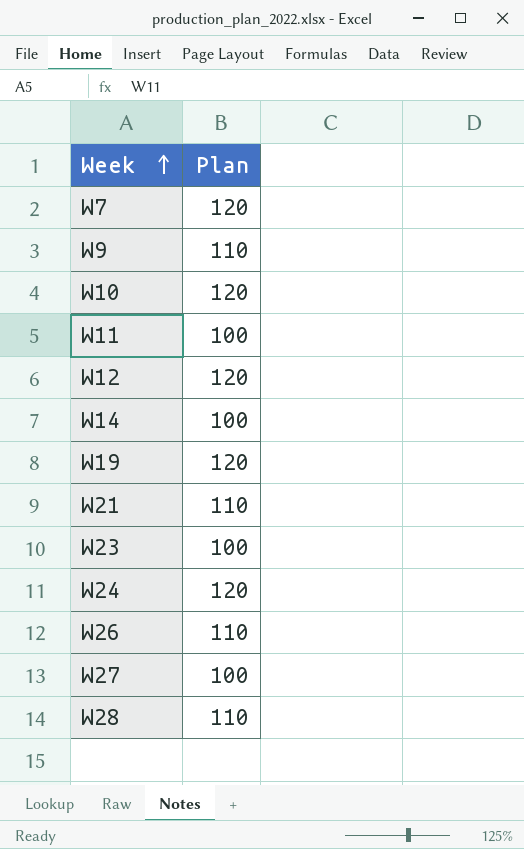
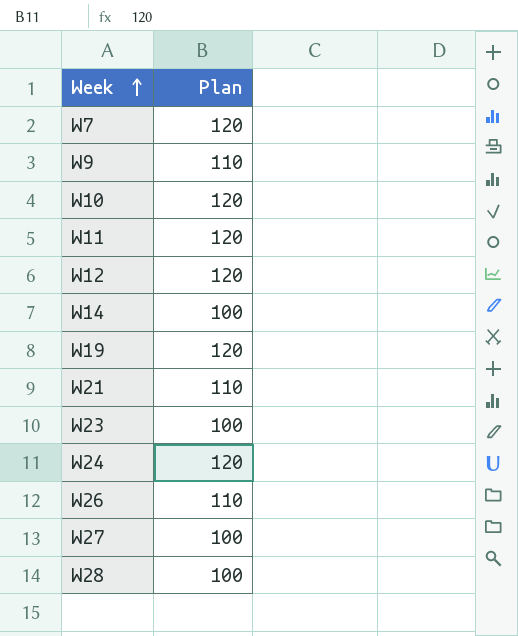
W11 | Plan: 100 -> 120
W28 | Plan: 110 -> 100

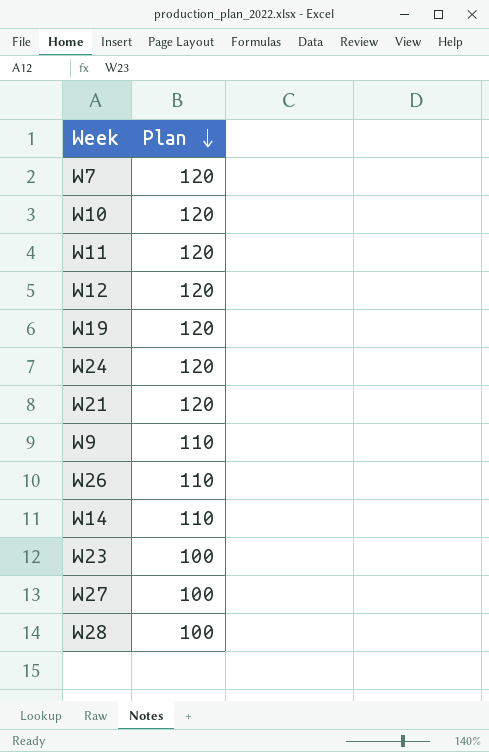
row order: Week ascending -> Plan descending
W21 | Plan: 110 -> 120
W14 | Plan: 100 -> 110

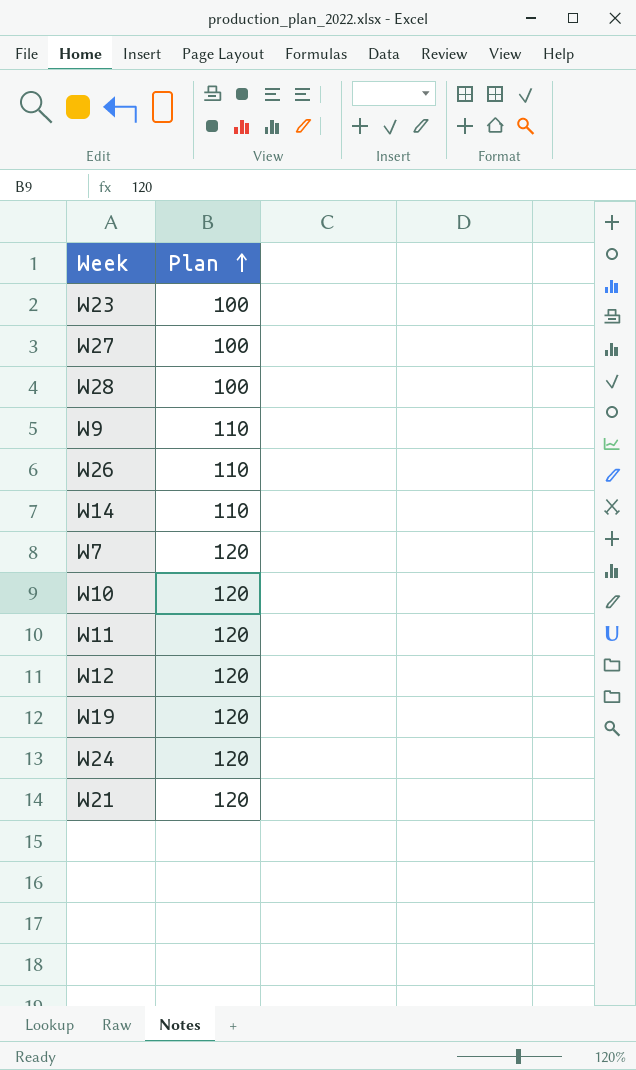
row order: Plan descending -> Plan ascending

